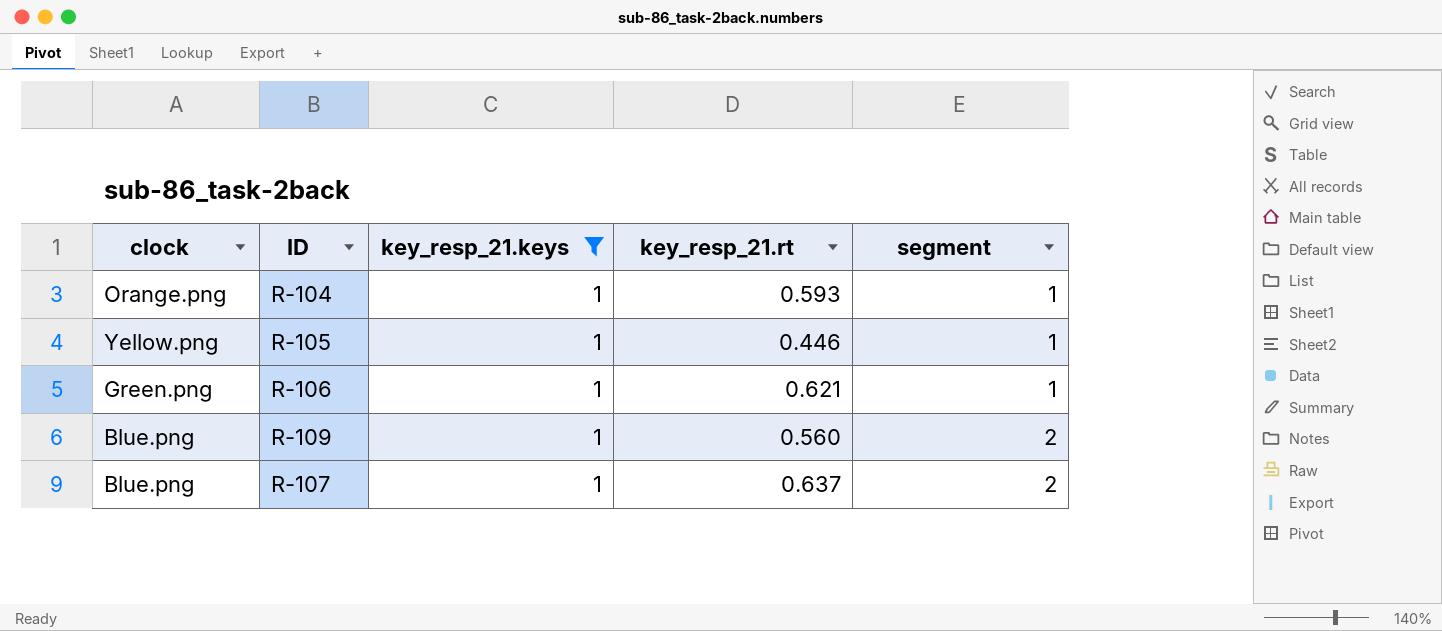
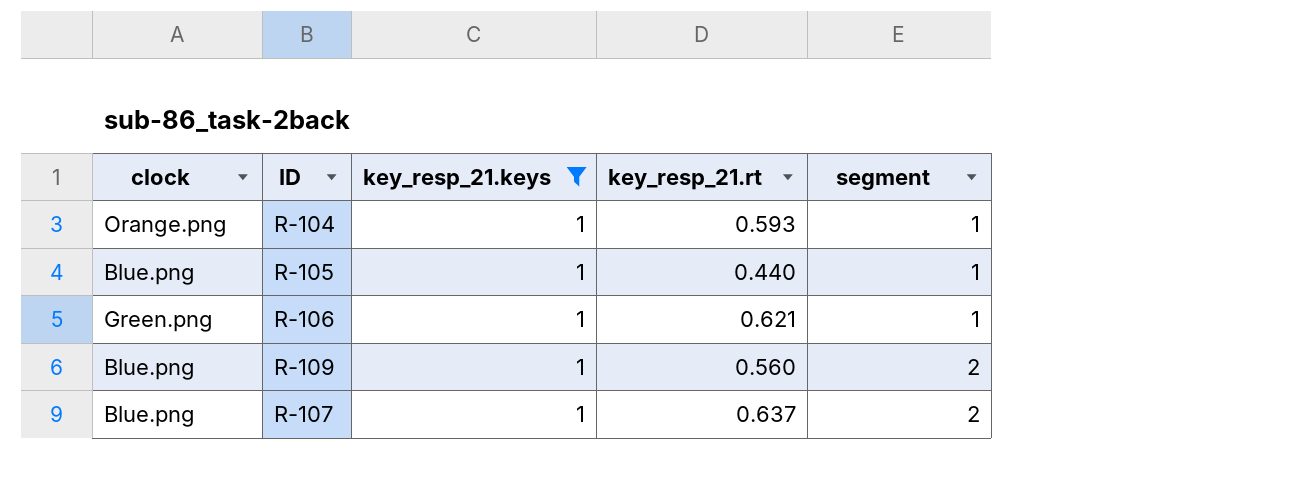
R-105 | clock: Yellow.png -> Blue.png
R-105 | key_resp_21.rt: 0.446 -> 0.440

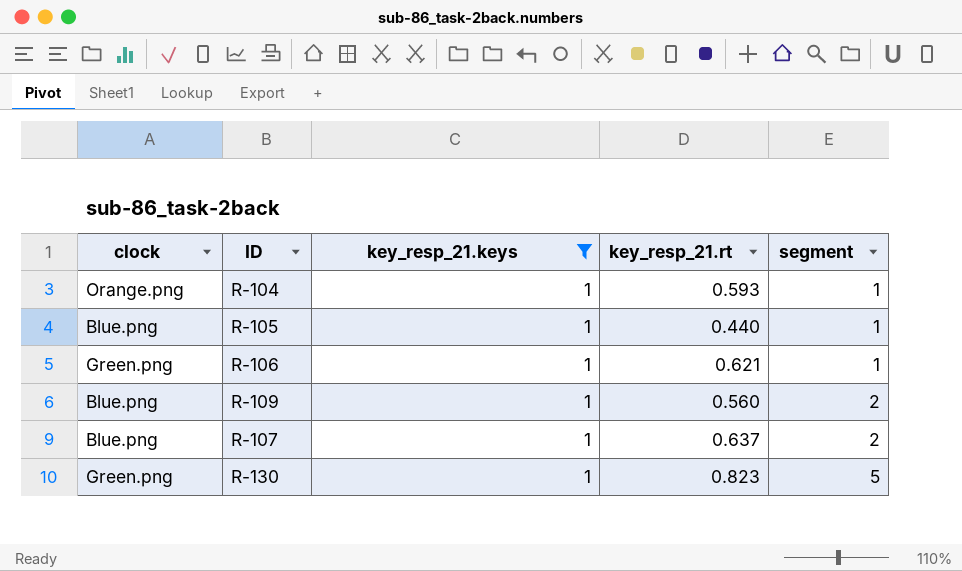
row R-130: none -> Green.png | 1 | 0.823 | 5

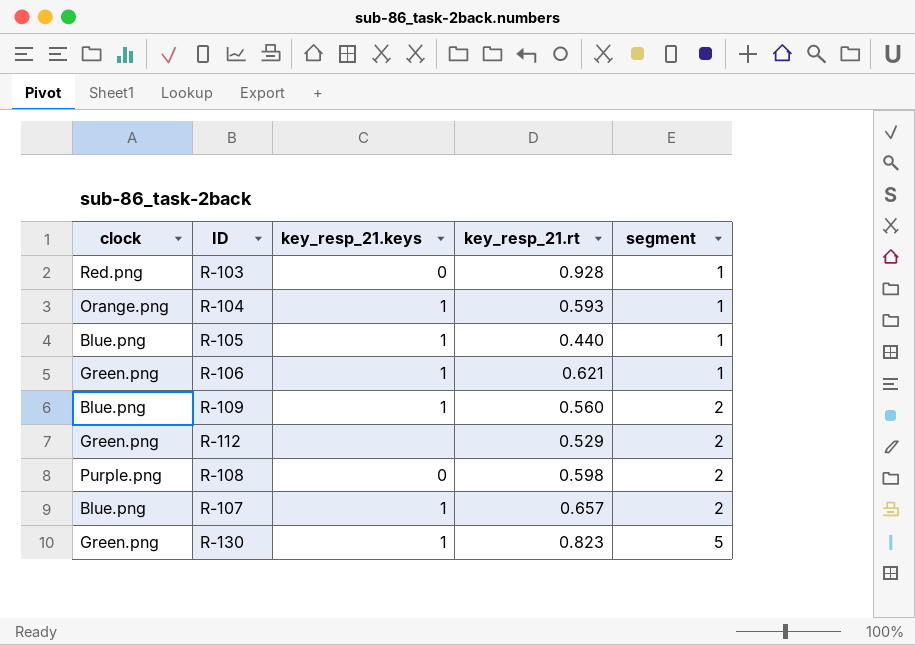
filter: key_resp_21.keys = 1 -> none
R-107 | key_resp_21.rt: 0.637 -> 0.657

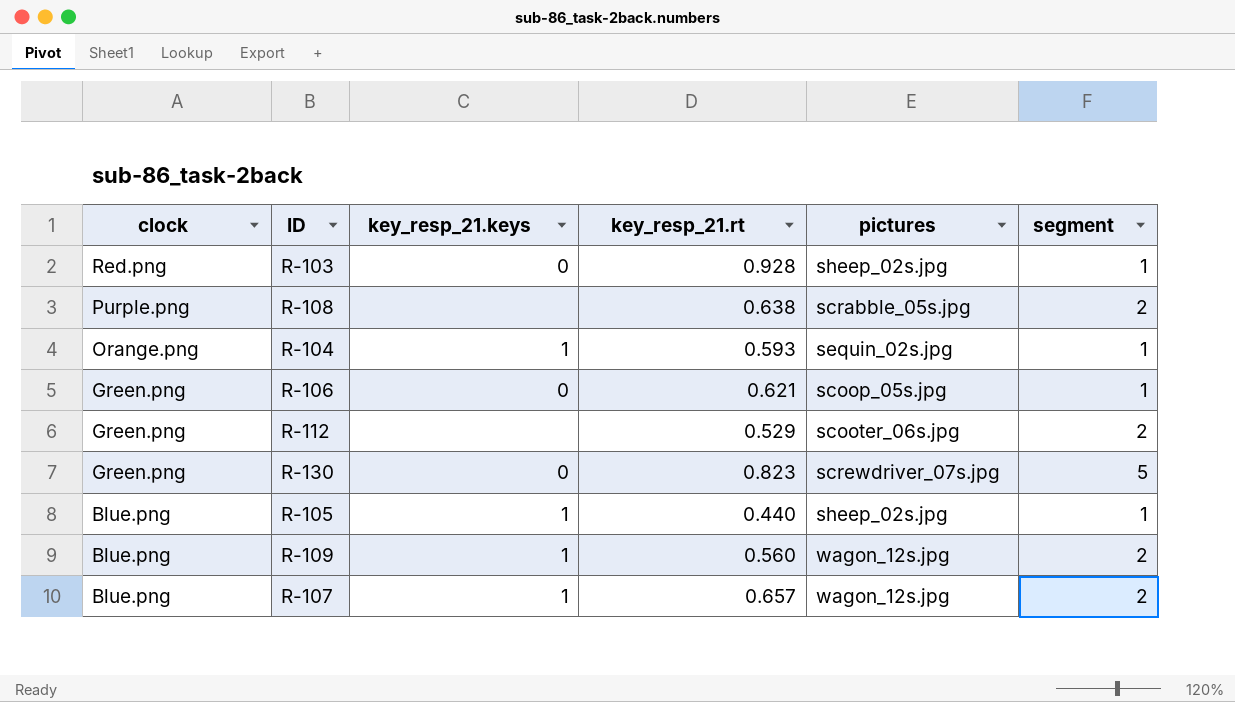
row order: segment ascending -> clock descending
column pictures | position: none -> 5
R-108 | key_resp_21.keys: 0 -> none
R-108 | key_resp_21.rt: 0.598 -> 0.638
R-106 | key_resp_21.keys: 1 -> 0
R-130 | key_resp_21.keys: 1 -> 0

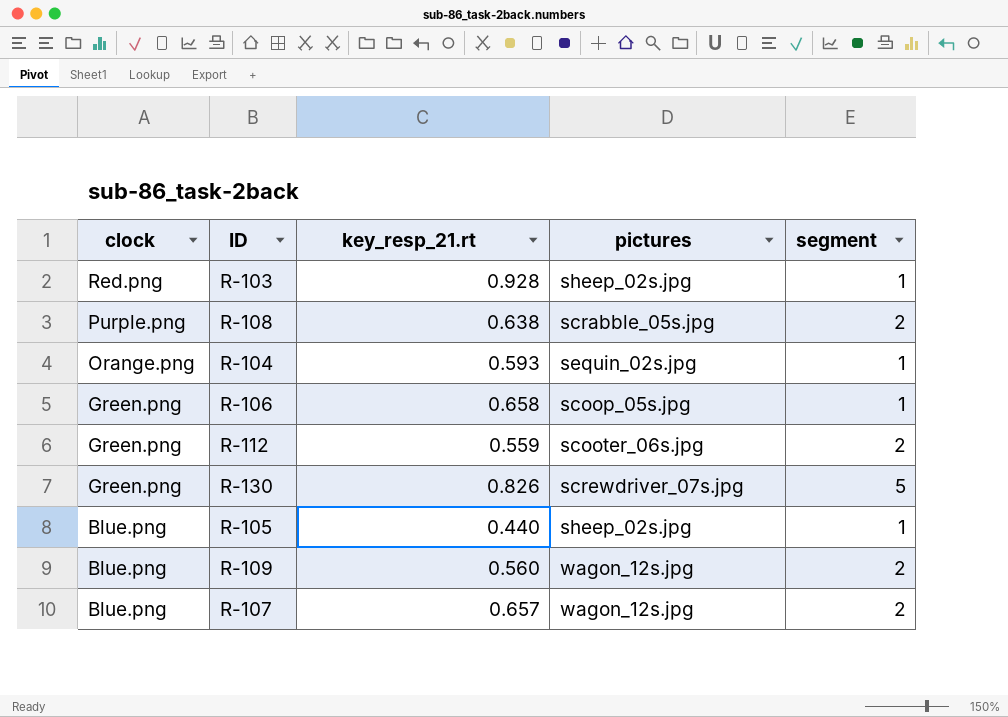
column key_resp_21.keys | position: 3 -> none
R-106 | key_resp_21.rt: 0.621 -> 0.658
R-112 | key_resp_21.rt: 0.529 -> 0.559
R-130 | key_resp_21.rt: 0.823 -> 0.826

